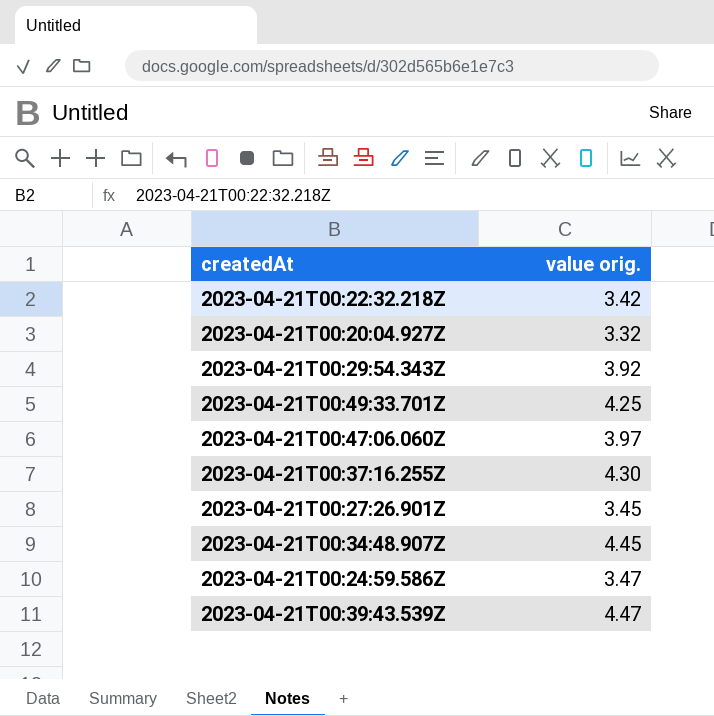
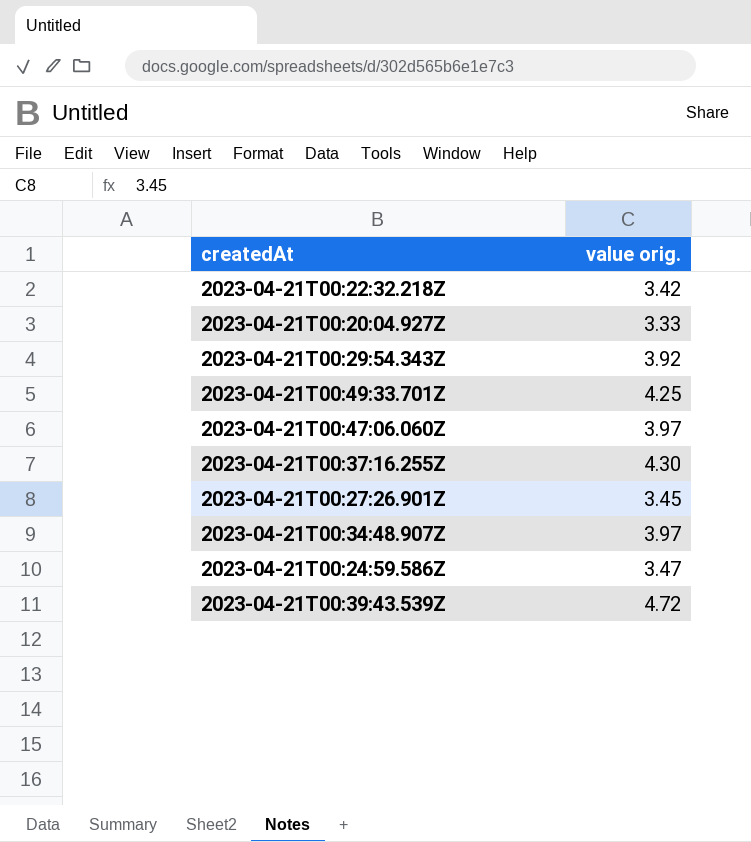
2023-04-21T00:20:04.927Z | value orig.: 3.32 -> 3.33
2023-04-21T00:34:48.907Z | value orig.: 4.45 -> 3.97
2023-04-21T00:39:43.539Z | value orig.: 4.47 -> 4.72

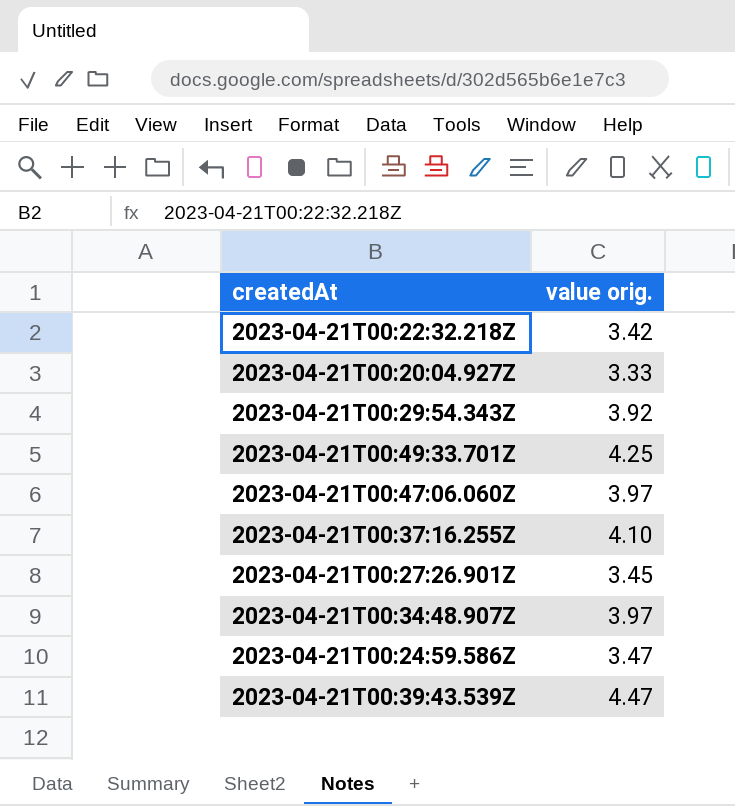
2023-04-21T00:37:16.255Z | value orig.: 4.30 -> 4.10
2023-04-21T00:39:43.539Z | value orig.: 4.72 -> 4.47

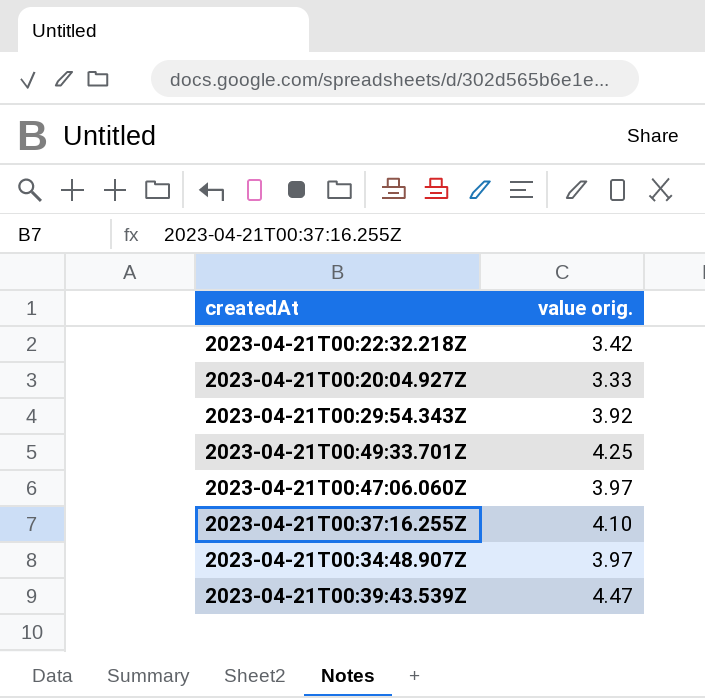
row 2023-04-21T00:27:26.901Z: 3.45 -> none
row 2023-04-21T00:24:59.586Z: 3.47 -> none

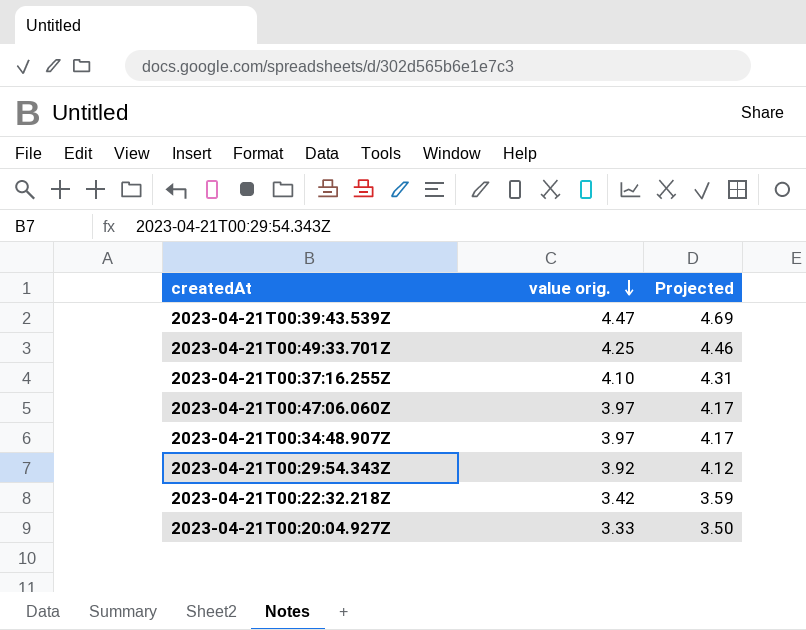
row order: none -> value orig. descending
column Projected | formula: none -> [value orig.] * 1.05

